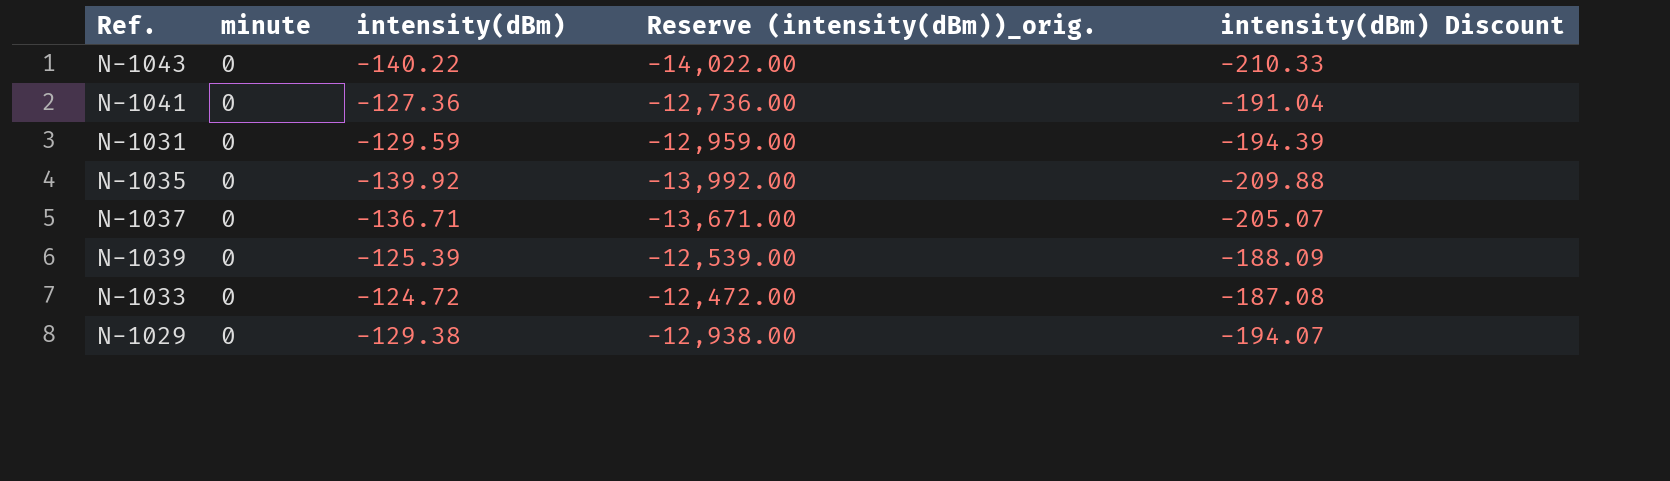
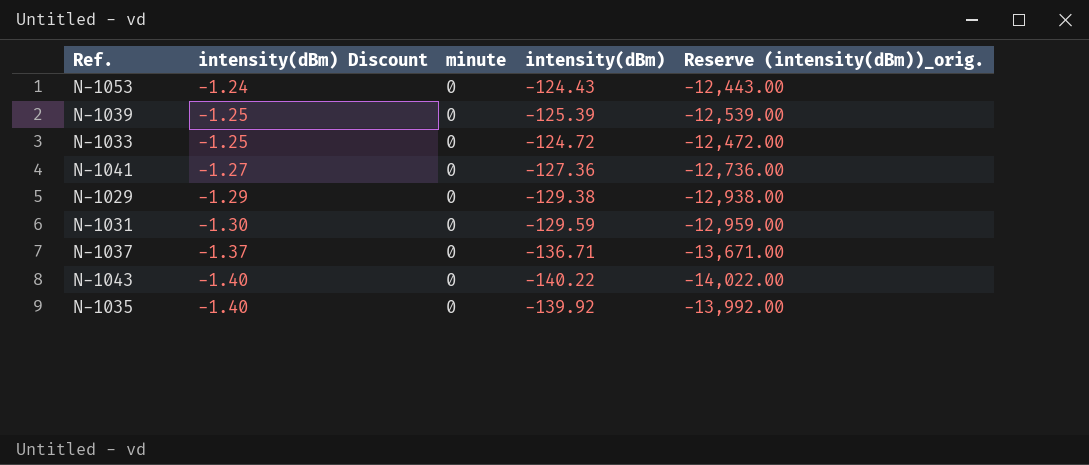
row order: none -> intensity(dBm) Discount descending
column intensity(dBm) Discount | formula: [intensity(dBm)] * 1.5 -> [intensity(dBm)] * 0.01
column intensity(dBm) Discount | position: 5 -> 2
row N-1053: none -> -1.24 | 0 | -124.43 | -12,443.00

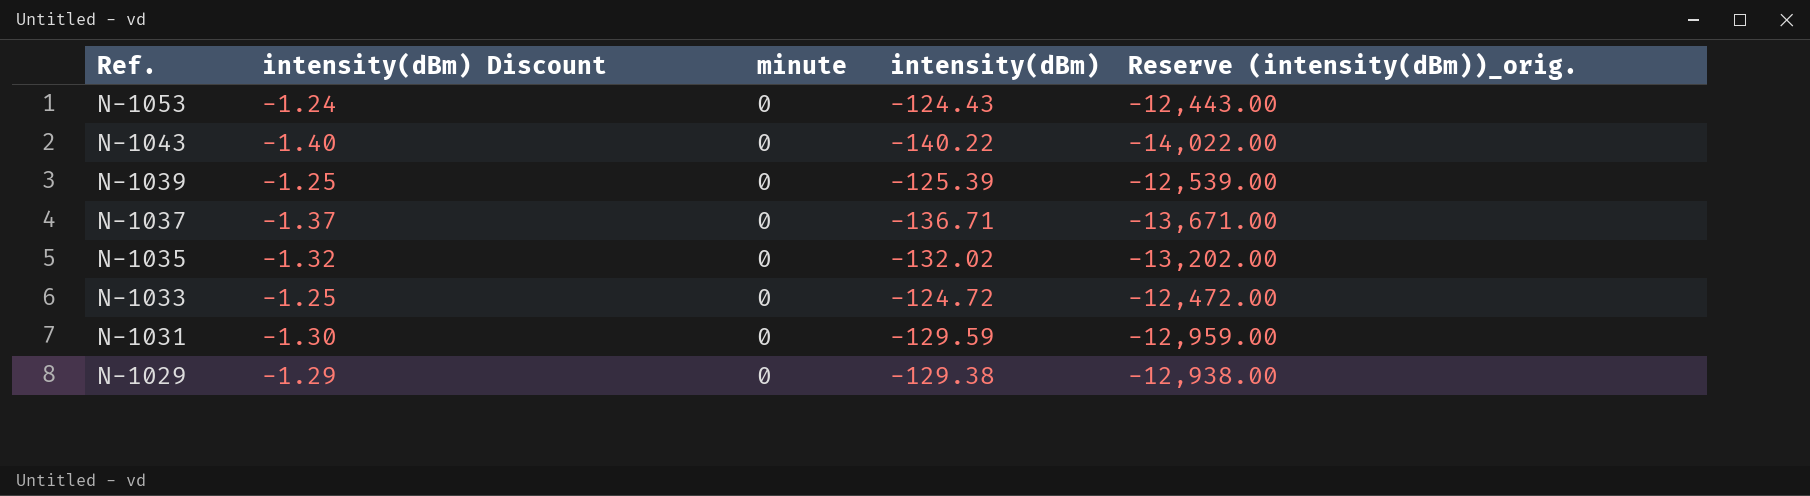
row order: intensity(dBm) Discount descending -> Ref. descending
row N-1041: -1.27 | 0 | -127.36 | -12,736.00 -> none
N-1035 | intensity(dBm) Discount: -1.40 -> -1.32
N-1035 | intensity(dBm): -139.92 -> -132.02
N-1035 | Reserve (intensity(dBm))_orig.: -13,992.00 -> -13,202.00

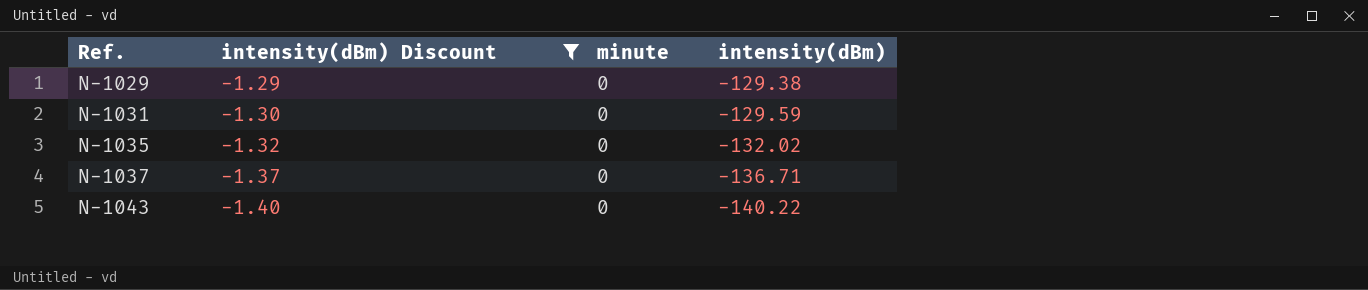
filter: none -> intensity(dBm) Discount <= -1.29
row order: Ref. descending -> Ref. ascending
column Reserve (intensity(dBm))_orig. | formula: [intensity(dBm)] * 100 -> none

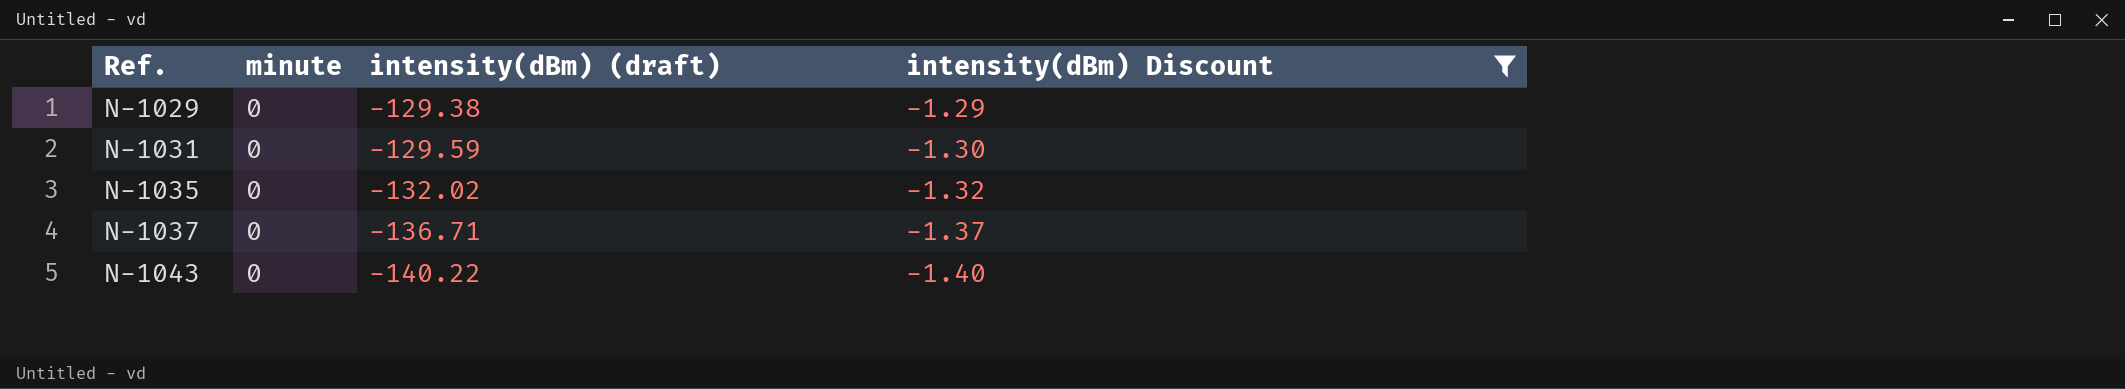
column name: intensity(dBm) -> intensity(dBm) (draft)
column intensity(dBm) Discount | position: 2 -> 4

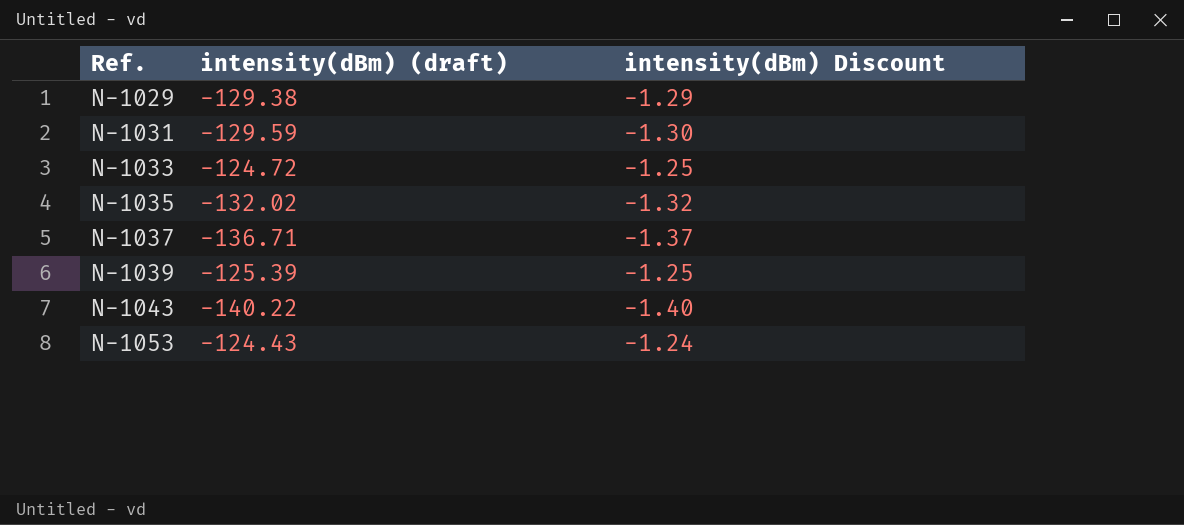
filter: intensity(dBm) Discount <= -1.29 -> none
column minute | position: 2 -> none

